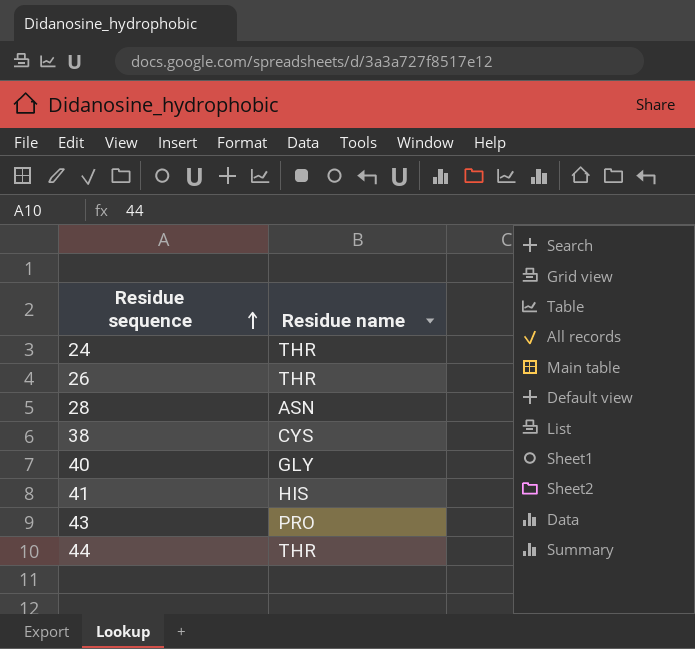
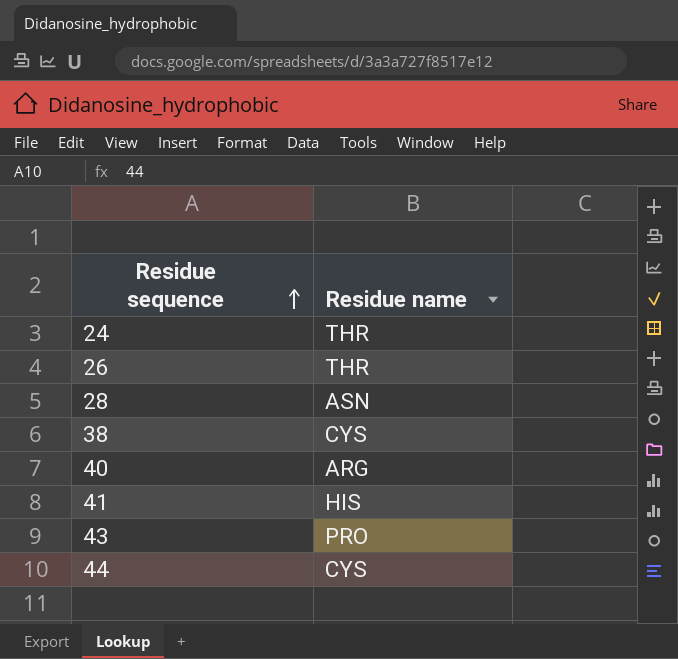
40 | Residue name: GLY -> ARG
44 | Residue name: THR -> CYS

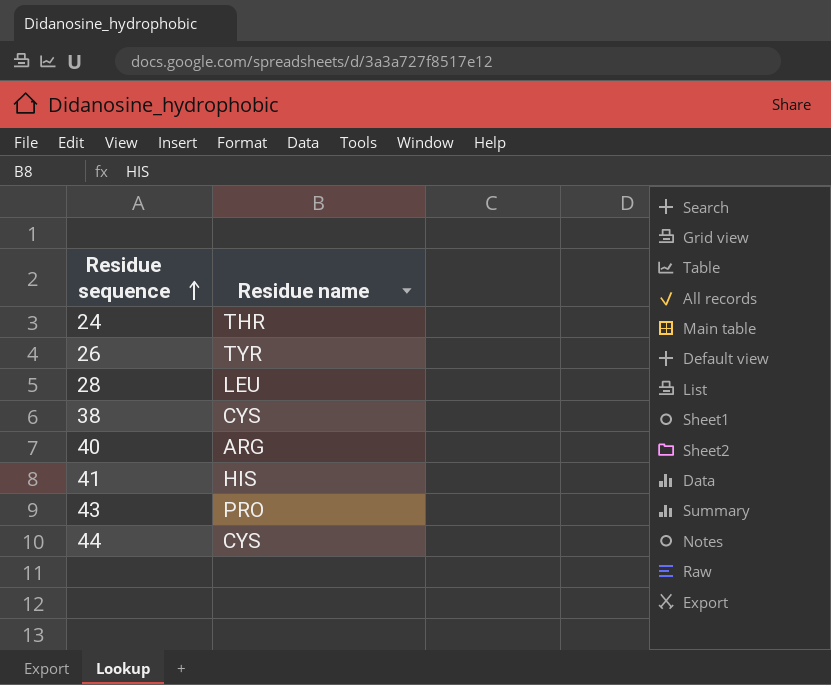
26 | Residue name: THR -> TYR
28 | Residue name: ASN -> LEU

